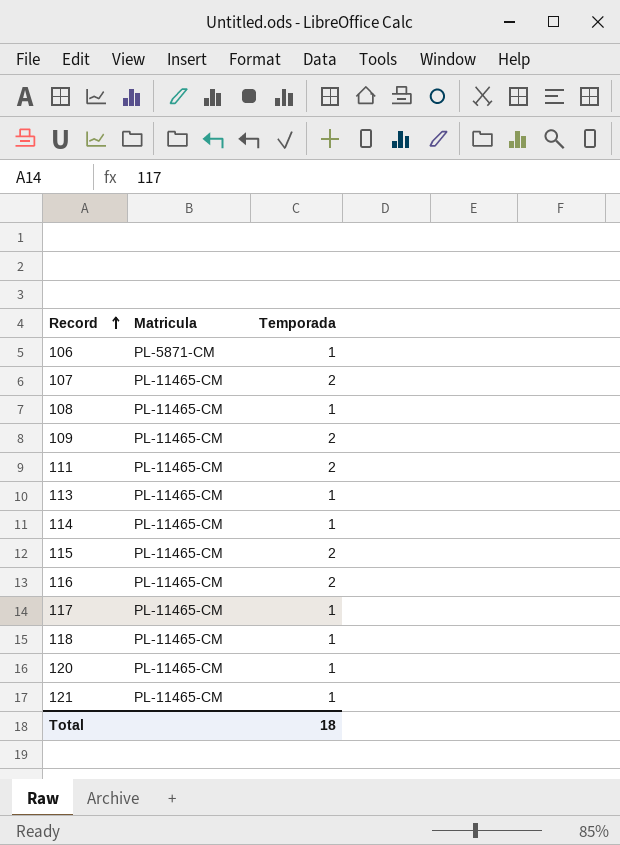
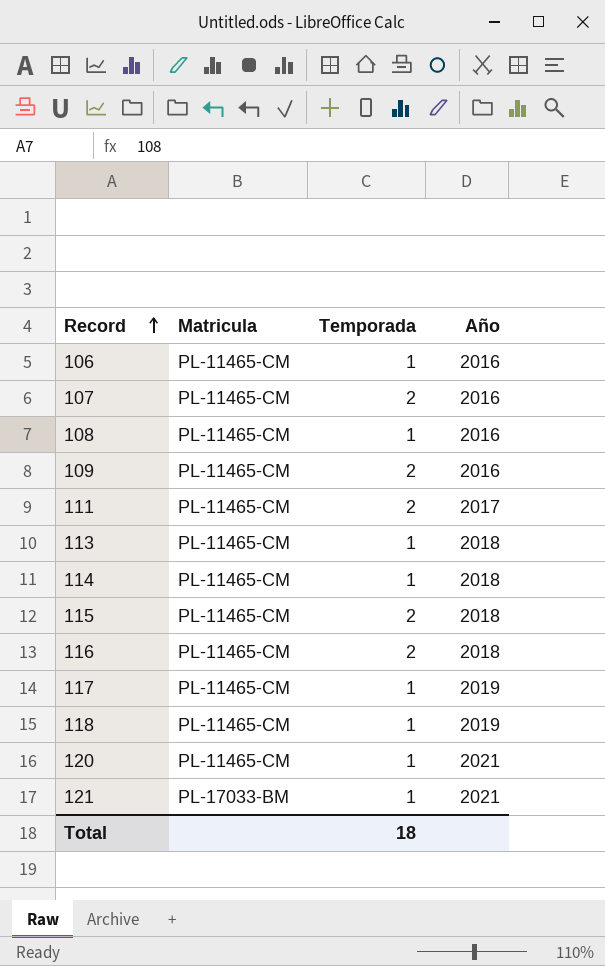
column Año | position: none -> 4
106 | Matricula: PL-5871-CM -> PL-11465-CM
121 | Matricula: PL-11465-CM -> PL-17033-BM

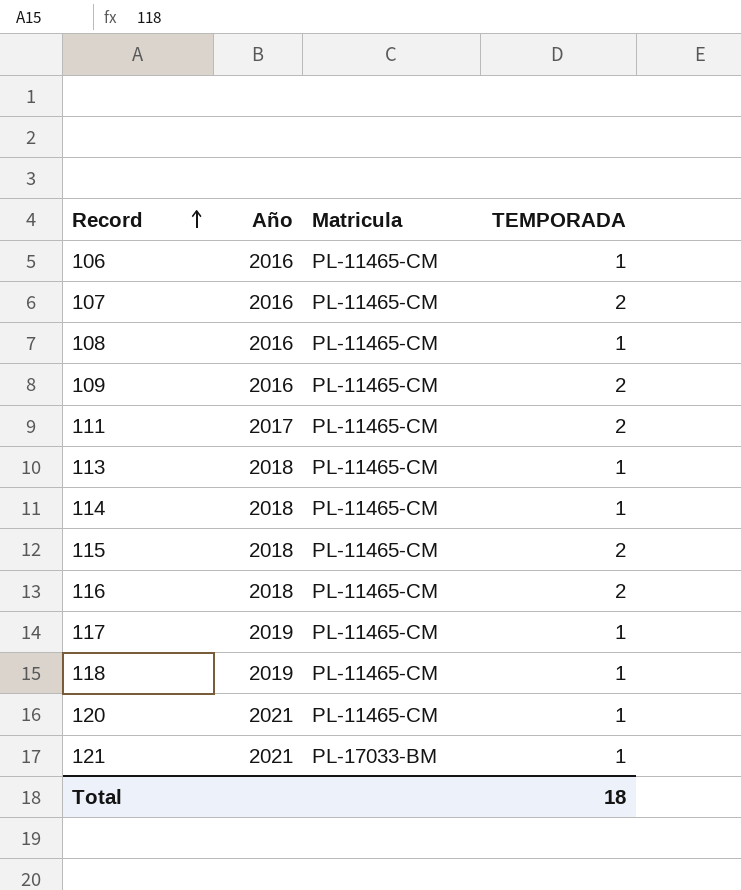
column Año | position: 4 -> 2
column name: Temporada -> TEMPORADA

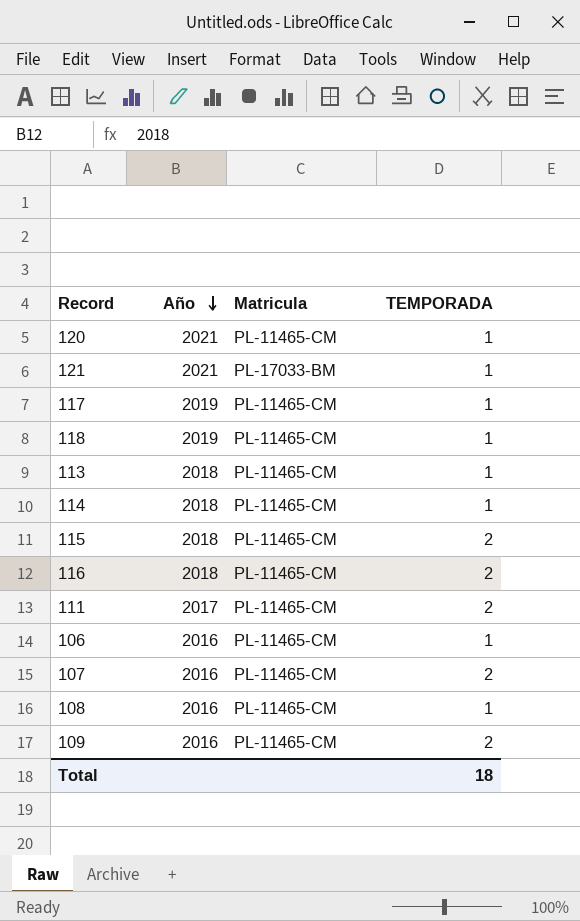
row order: Record ascending -> Año descending

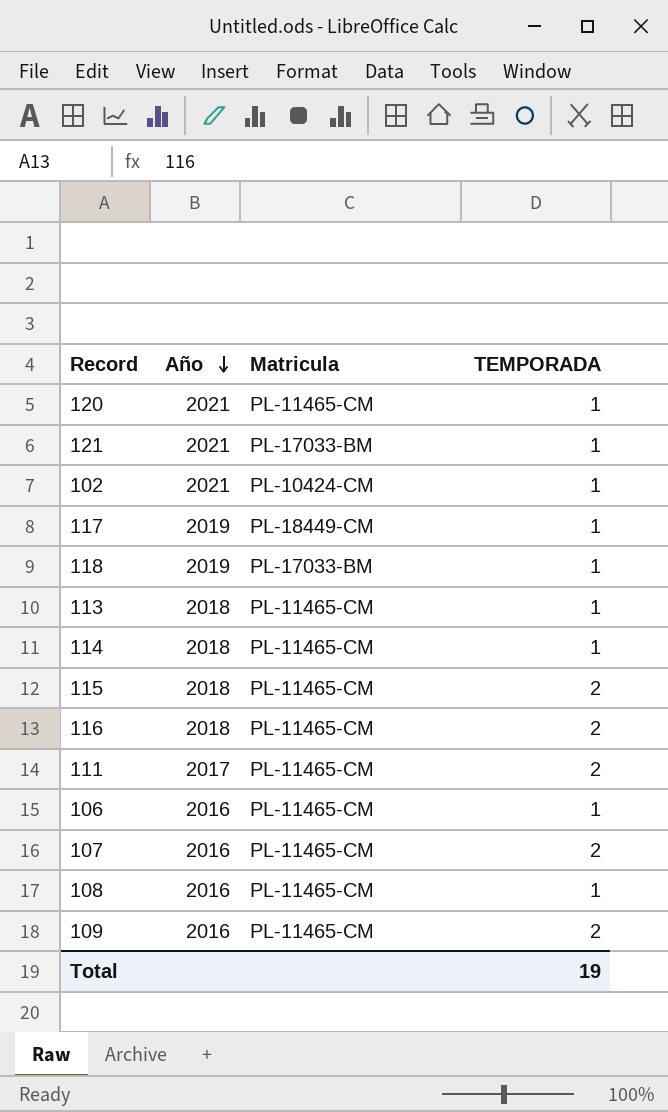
row 102: none -> 2021 | PL-10424-CM | 1
117 | Matricula: PL-11465-CM -> PL-18449-CM
118 | Matricula: PL-11465-CM -> PL-17033-BM
Total | TEMPORADA: 18 -> 19

